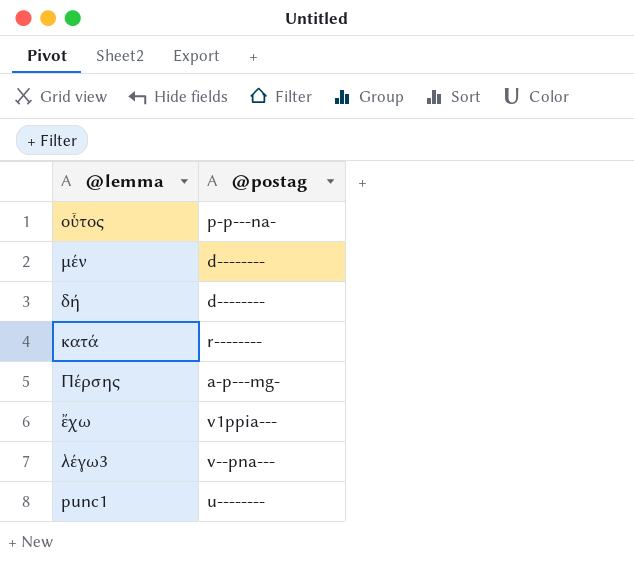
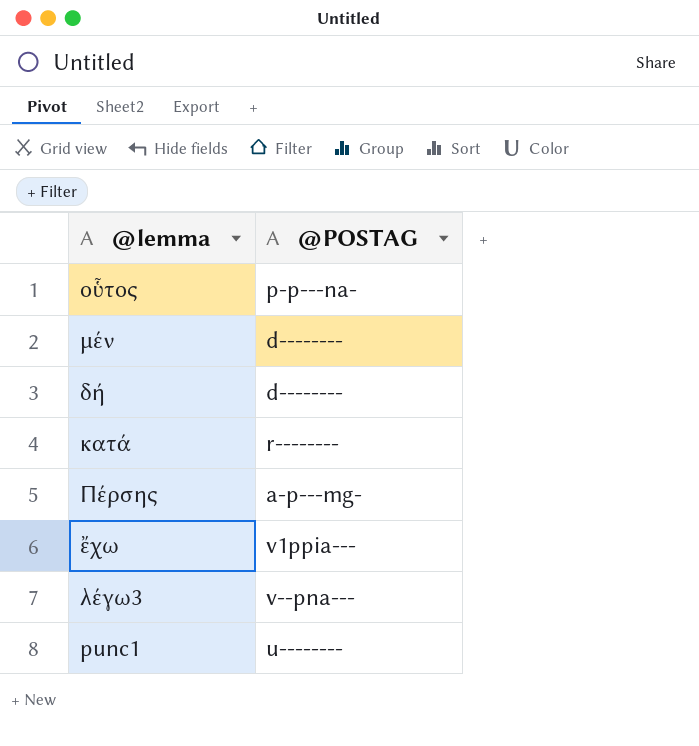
column name: @postag -> @POSTAG

